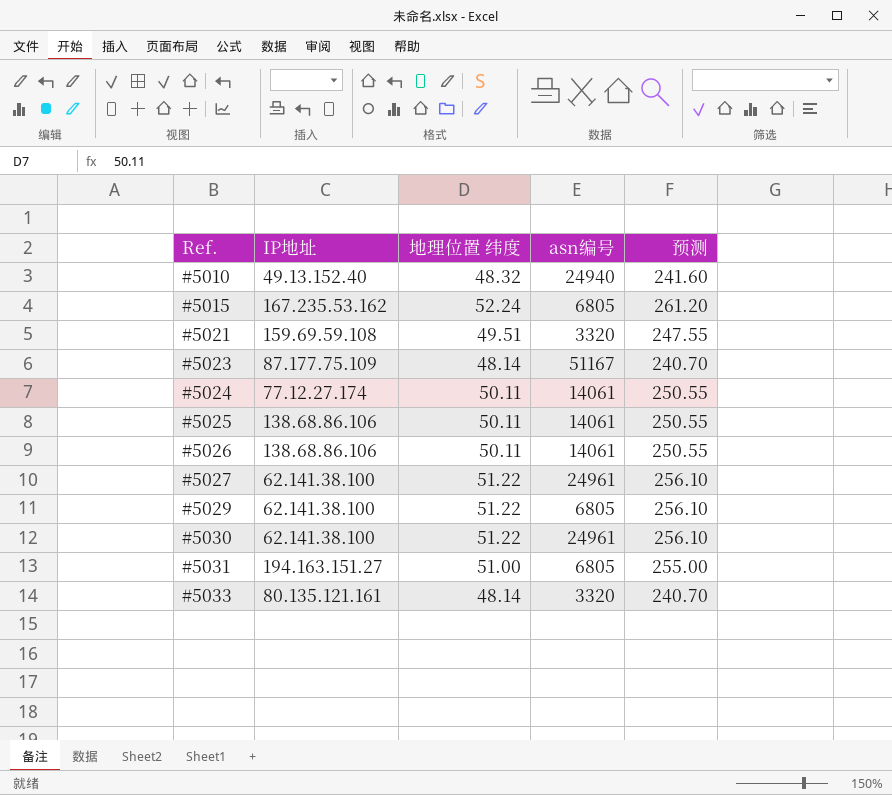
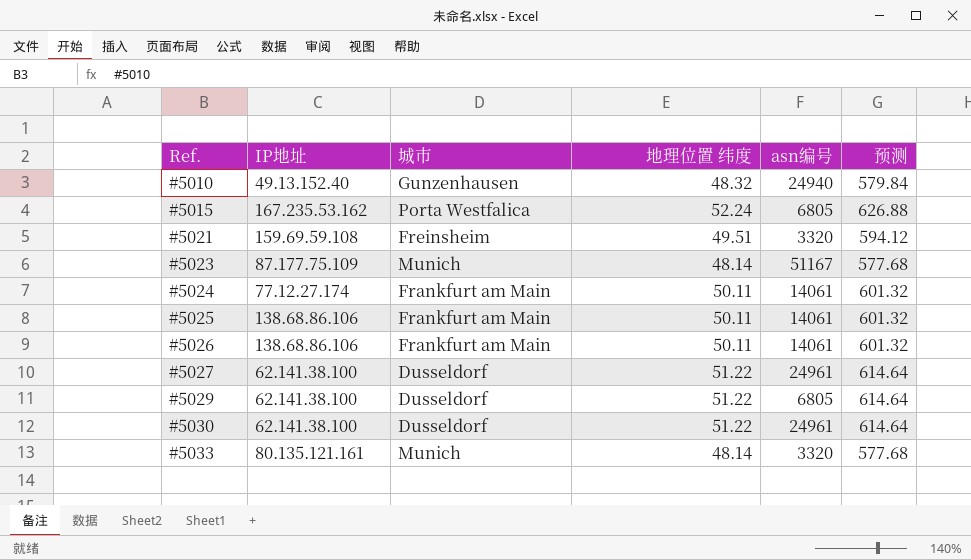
column 城市 | position: none -> 3
column 预测 | formula: [地理位置 纬度] * 5 -> [地理位置 纬度] * 12
row #5031: 194.163.151.27 | 51.00 | 6805 | 255.00 -> none

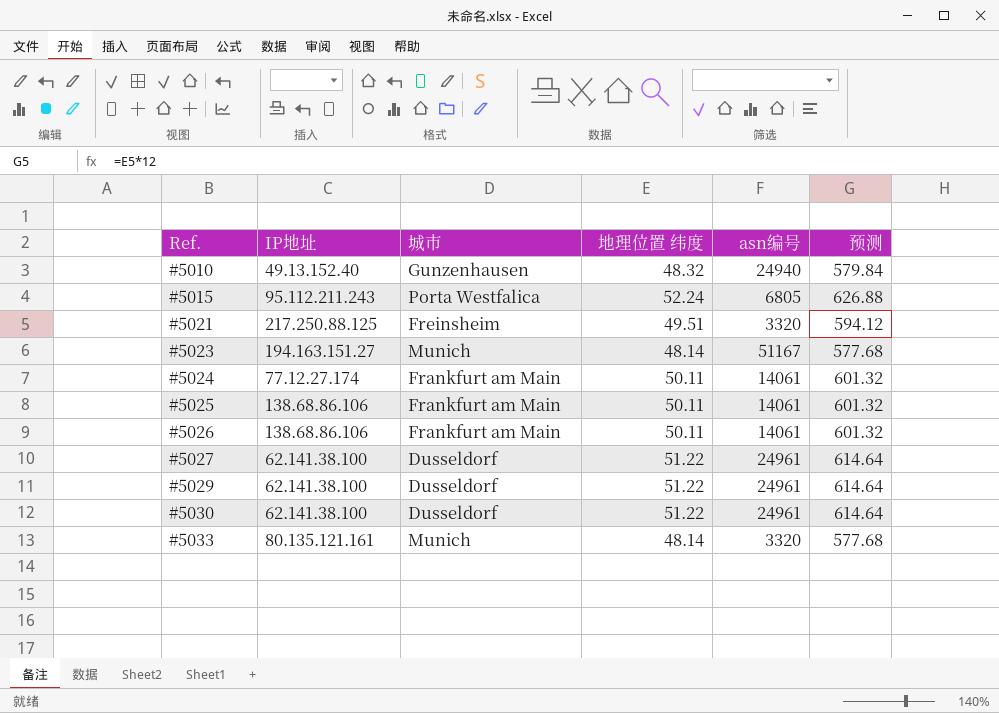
#5015 | IP地址: 167.235.53.162 -> 95.112.211.243
#5021 | IP地址: 159.69.59.108 -> 217.250.88.125
#5023 | IP地址: 87.177.75.109 -> 194.163.151.27
#5029 | asn编号: 6805 -> 24961

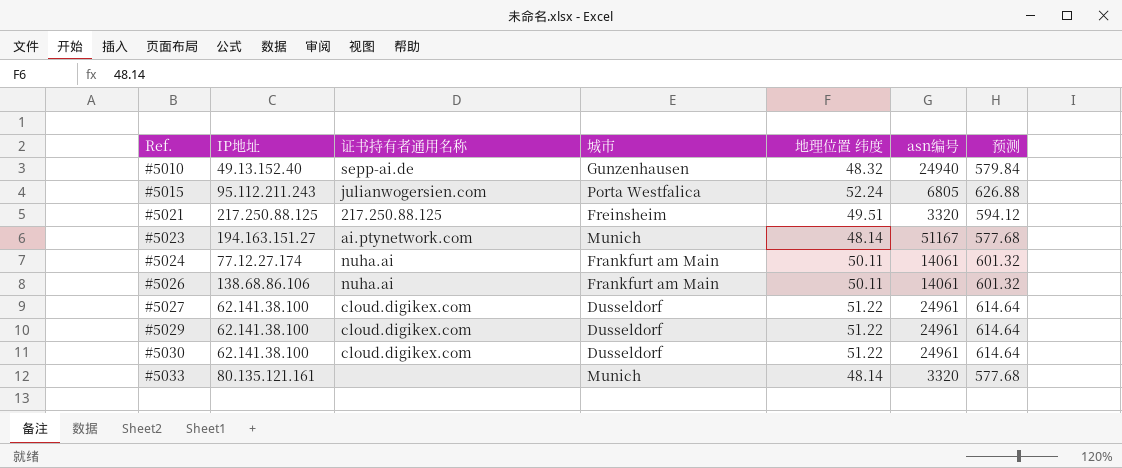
column 证书持有者通用名称 | position: none -> 3
row #5025: 138.68.86.106 | Frankfurt am Main | 50.11 | 14061 | 601.32 -> none

